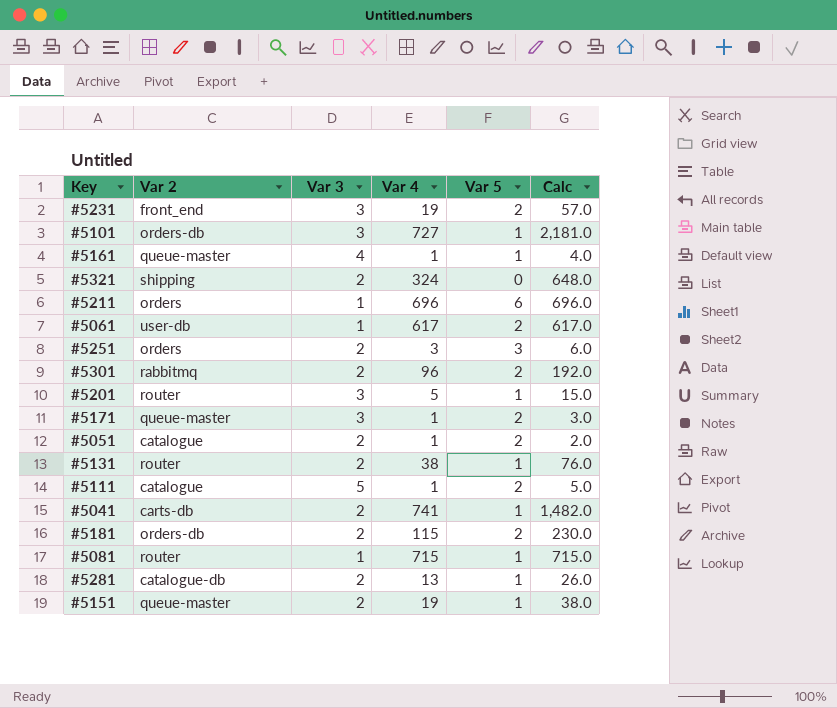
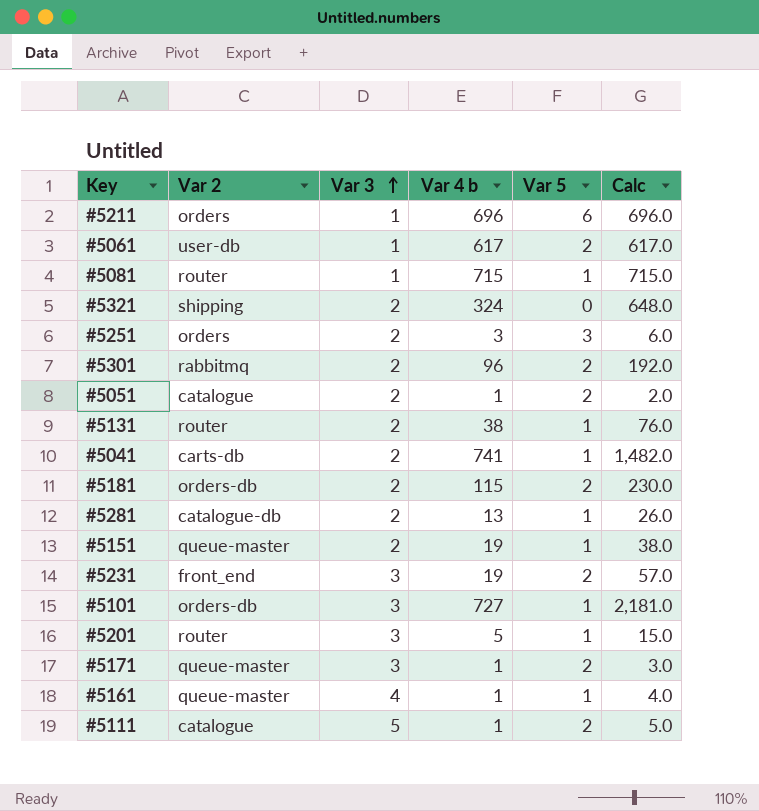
row order: none -> Var 3 ascending
column name: Var 4 -> Var 4 b

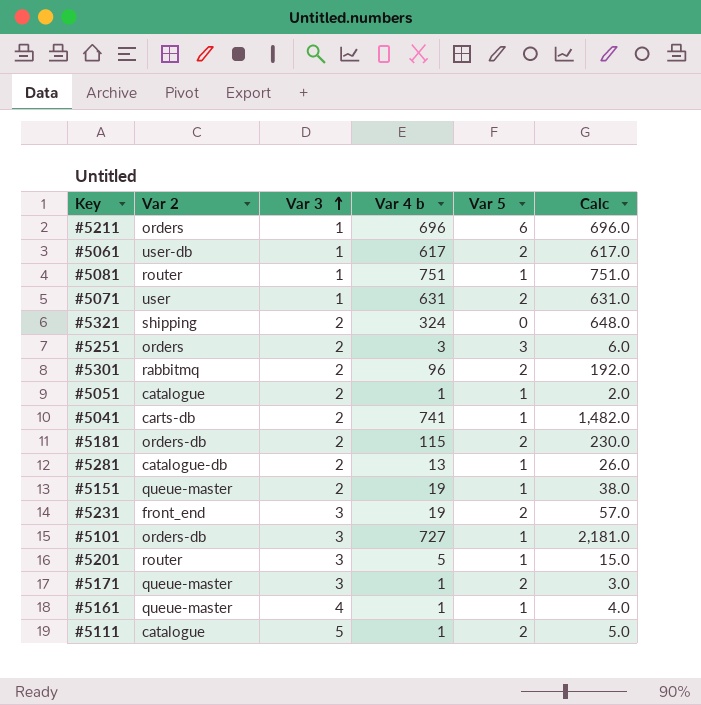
row #5131: router | 2 | 38 | 1 | 76.0 -> none
#5081 | Var 4 b: 715 -> 751
#5081 | Calc: 715.0 -> 751.0
row #5071: none -> user | 1 | 631 | 2 | 631.0
#5051 | Var 5: 2 -> 1

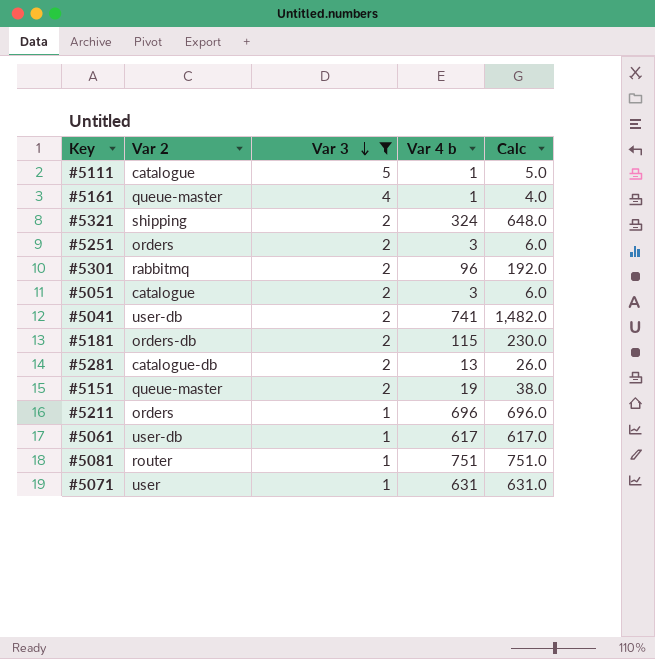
filter: none -> Var 3 != 3
row order: Var 3 ascending -> Var 3 descending
column Var 5 | position: 5 -> none
#5051 | Var 4 b: 1 -> 3
#5051 | Calc: 2.0 -> 6.0
#5041 | Var 2: carts-db -> user-db

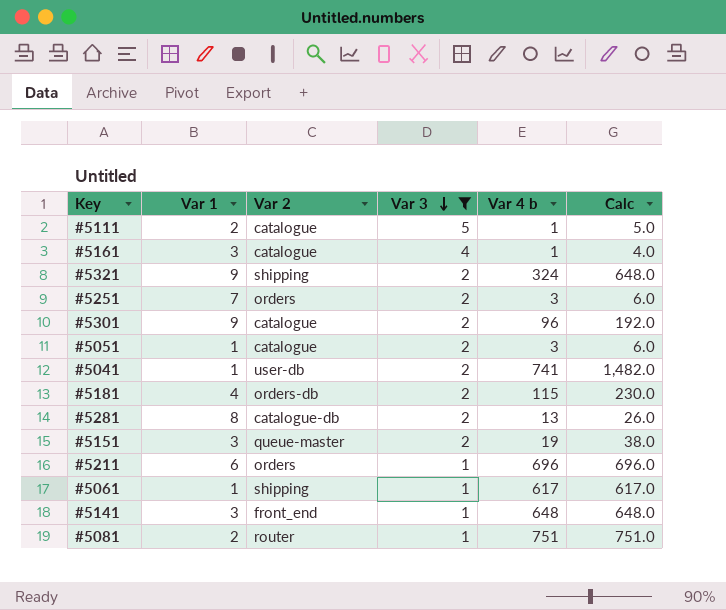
column Var 1 | position: none -> 2
row #5071: user | 1 | 631 | 631.0 -> none
#5161 | Var 2: queue-master -> catalogue
#5301 | Var 2: rabbitmq -> catalogue
#5061 | Var 2: user-db -> shipping
row #5141: none -> 3 | front_end | 1 | 648 | 648.0

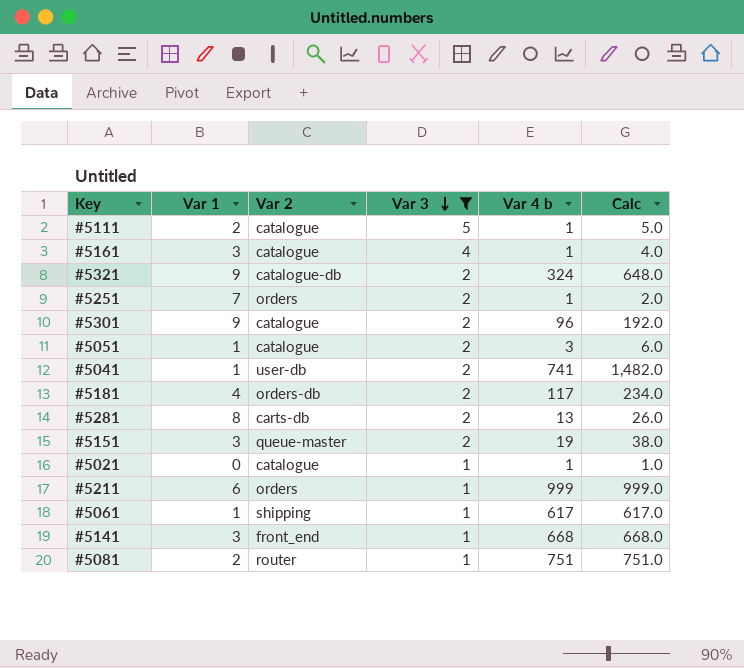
#5321 | Var 2: shipping -> catalogue-db
#5251 | Var 4 b: 3 -> 1
#5251 | Calc: 6.0 -> 2.0
#5181 | Var 4 b: 115 -> 117
#5181 | Calc: 230.0 -> 234.0
#5281 | Var 2: catalogue-db -> carts-db
row #5021: none -> 0 | catalogue | 1 | 1 | 1.0
#5211 | Var 4 b: 696 -> 999
#5211 | Calc: 696.0 -> 999.0
#5141 | Var 4 b: 648 -> 668
#5141 | Calc: 648.0 -> 668.0

